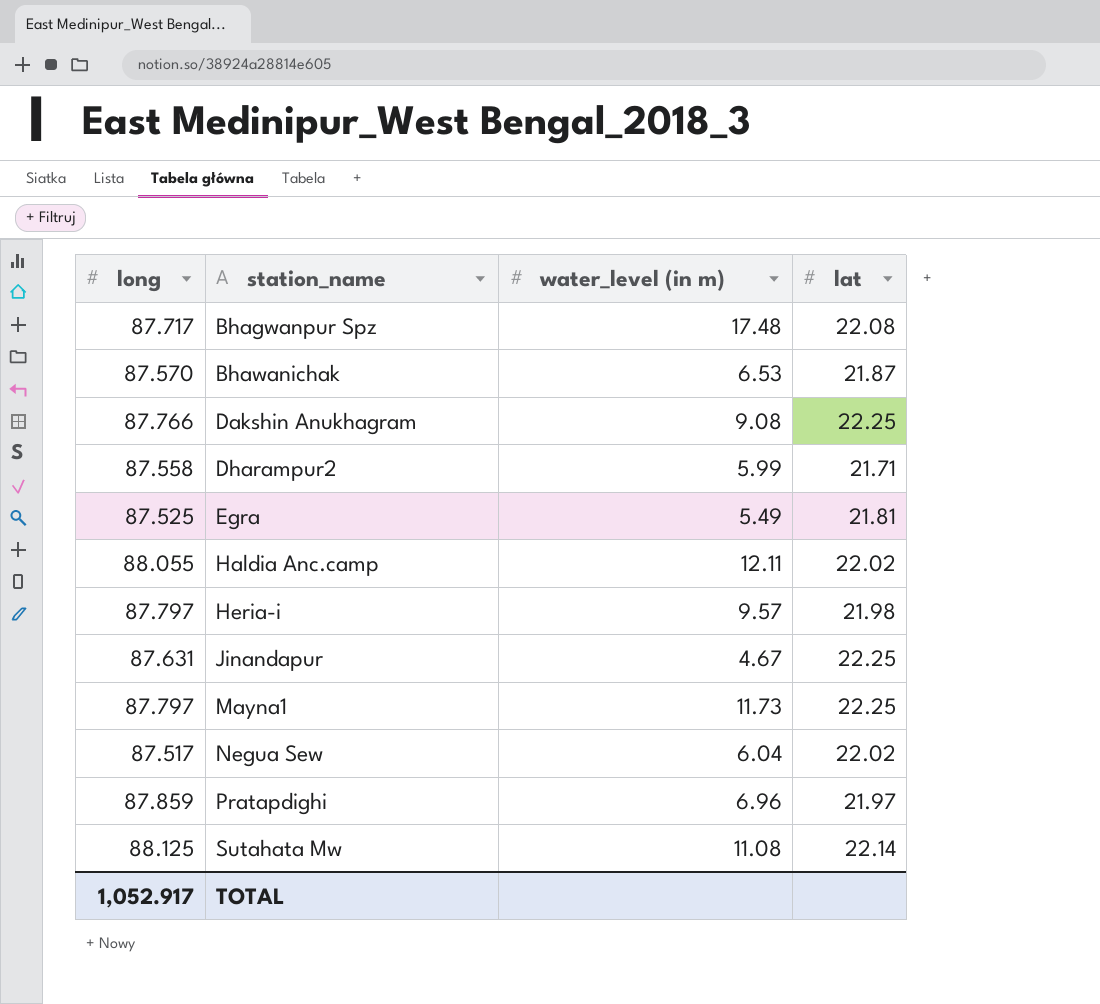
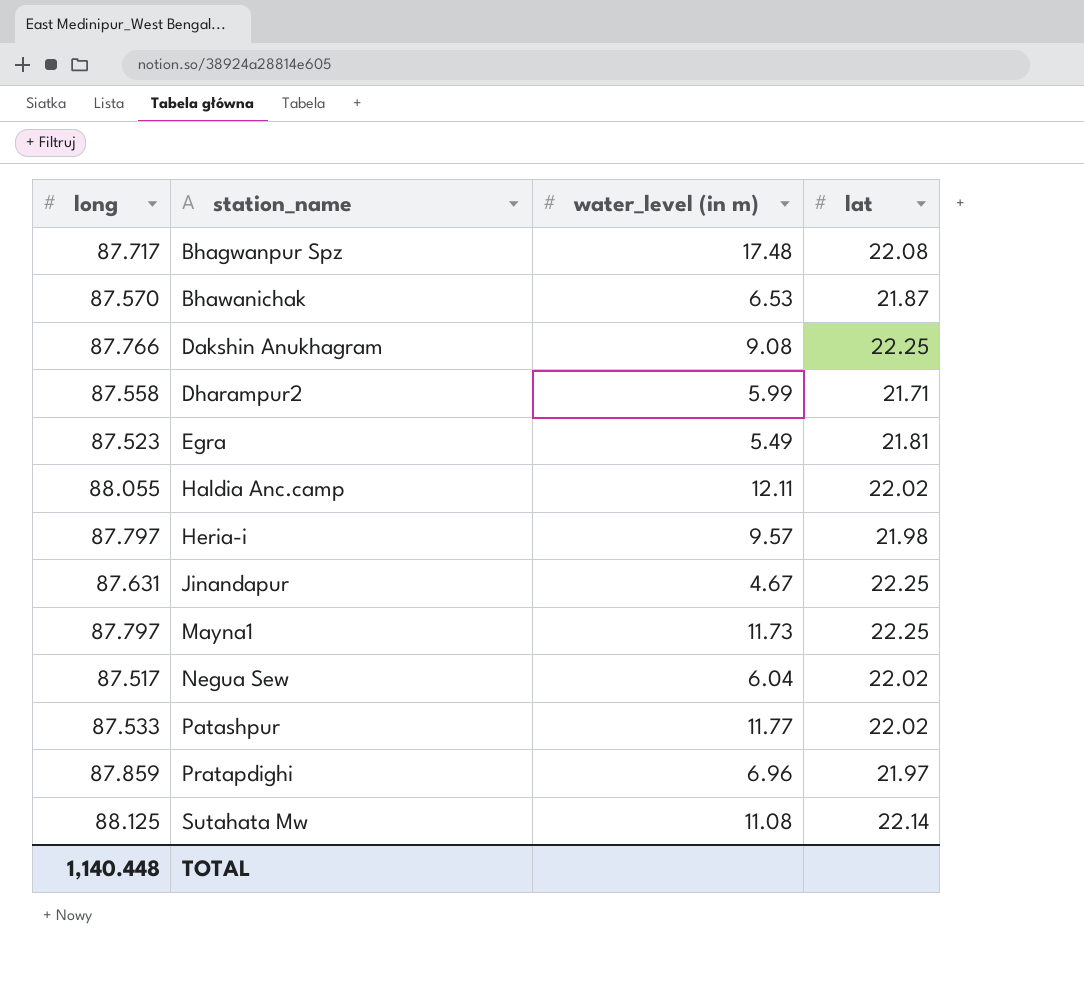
Egra | long: 87.525 -> 87.523
row Patashpur: none -> 87.533 | 11.77 | 22.02
TOTAL | long: 1,052.917 -> 1,140.448

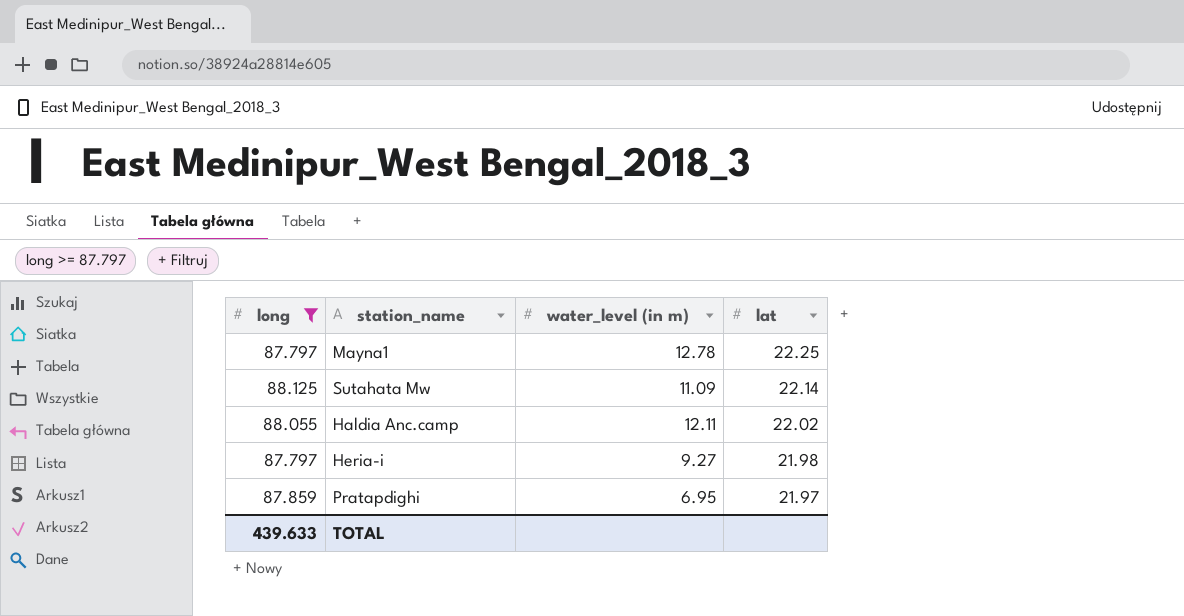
filter: none -> long >= 87.797
row order: station_name ascending -> lat descending
Mayna1 | water_level (in m): 11.73 -> 12.78
Sutahata Mw | water_level (in m): 11.08 -> 11.09
Heria-i | water_level (in m): 9.57 -> 9.27
Pratapdighi | water_level (in m): 6.96 -> 6.95
TOTAL | long: 1,140.448 -> 439.633

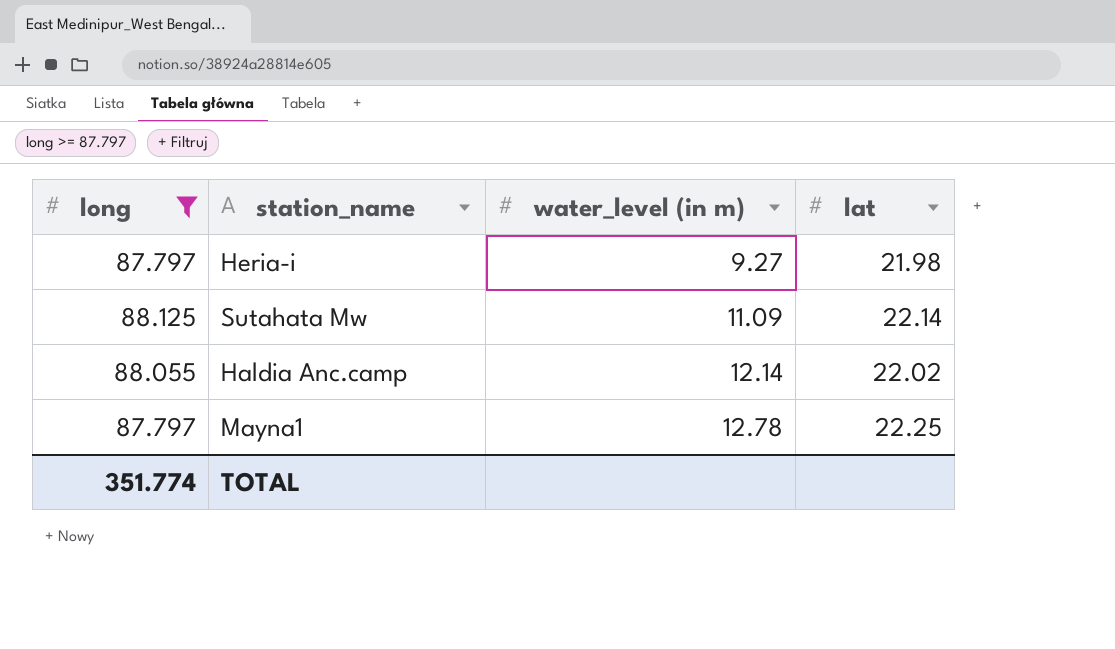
row order: lat descending -> water_level (in m) ascending
row Pratapdighi: 87.859 | 6.95 | 21.97 -> none
Haldia Anc.camp | water_level (in m): 12.11 -> 12.14
TOTAL | long: 439.633 -> 351.774

